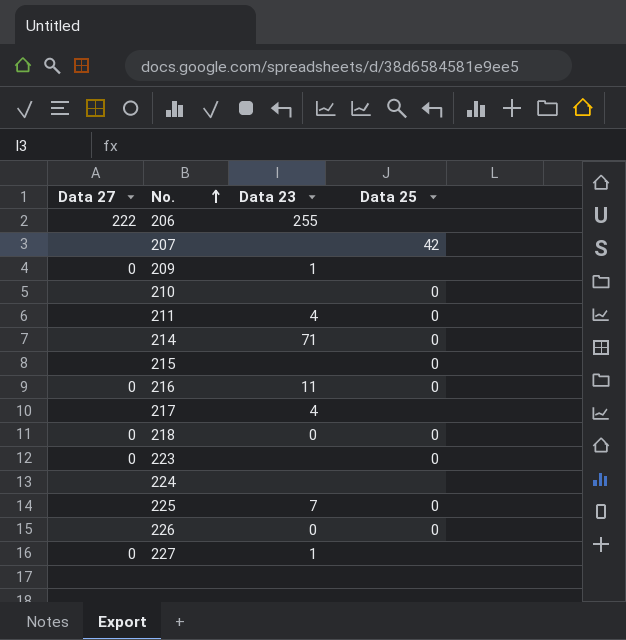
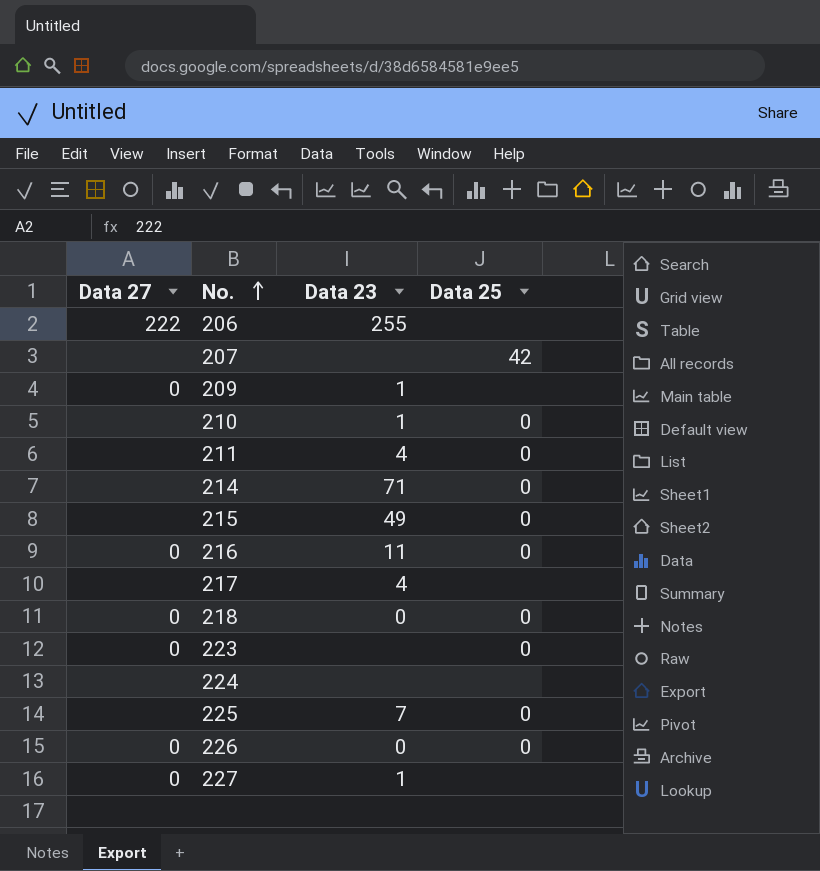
210 | Data 23: none -> 1
215 | Data 23: none -> 49
226 | Data 27: none -> 0

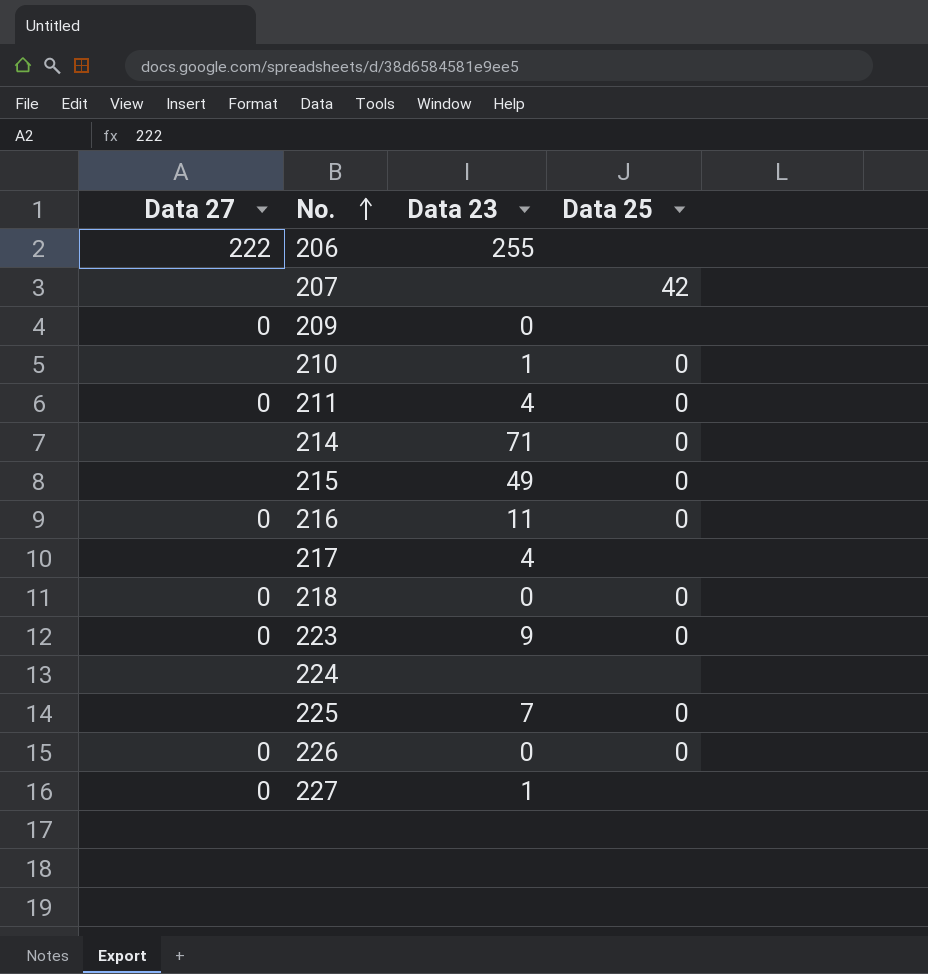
209 | Data 23: 1 -> 0
211 | Data 27: none -> 0
223 | Data 23: none -> 9

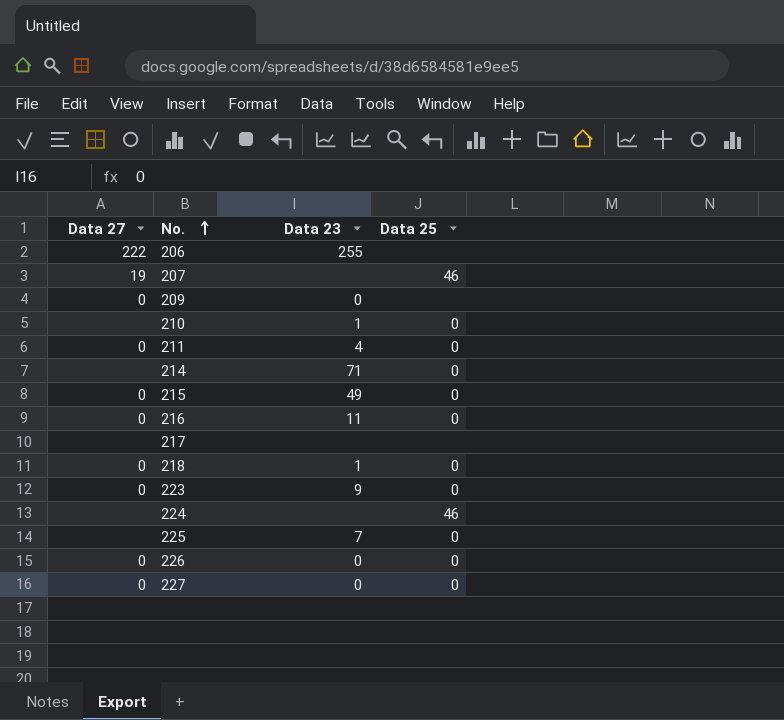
207 | Data 27: none -> 19
207 | Data 25: 42 -> 46
215 | Data 27: none -> 0
217 | Data 23: 4 -> none
218 | Data 23: 0 -> 1
224 | Data 25: none -> 46
227 | Data 23: 1 -> 0
227 | Data 25: none -> 0

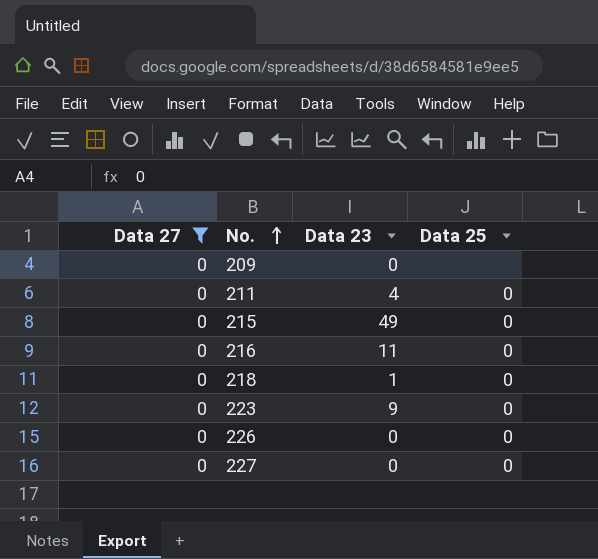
filter: none -> Data 27 = 0

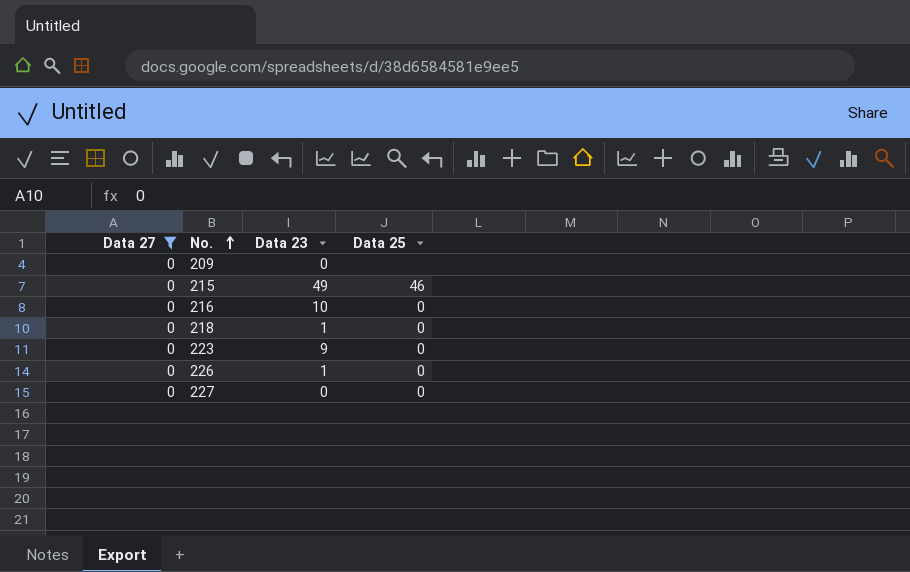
row 211: 0 | 4 | 0 -> none
215 | Data 25: 0 -> 46
216 | Data 23: 11 -> 10
226 | Data 23: 0 -> 1

